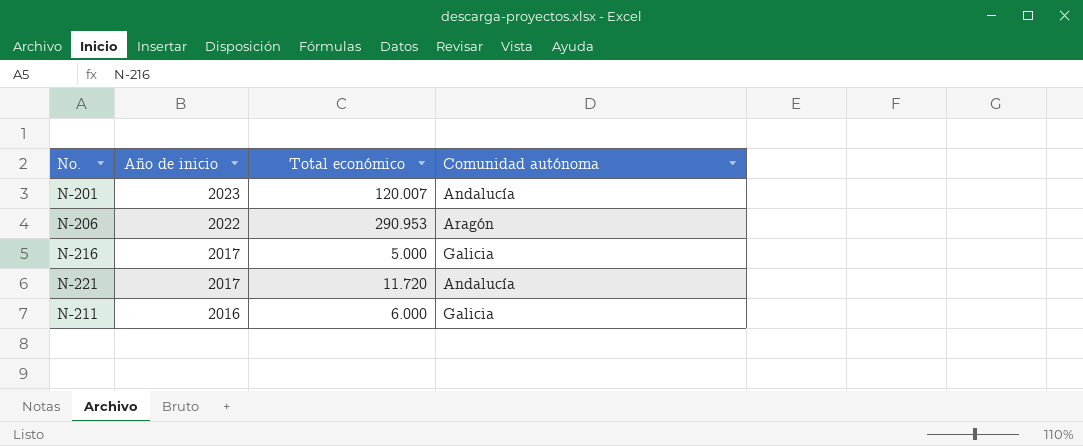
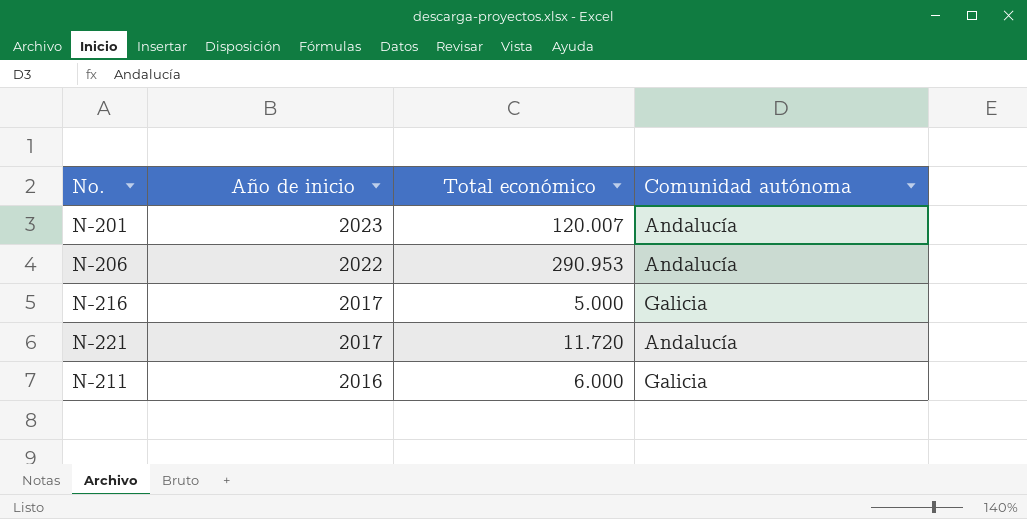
N-206 | Comunidad autónoma: Aragón -> Andalucía

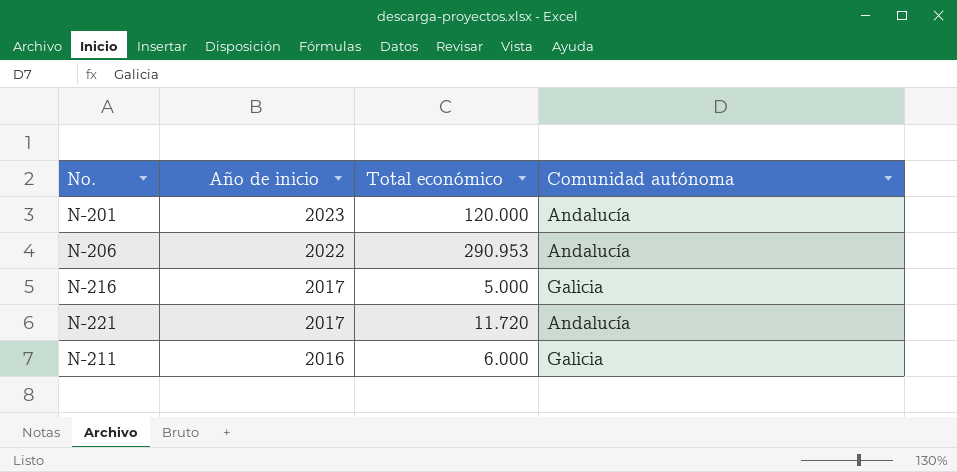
N-201 | Total económico: 120.007 -> 120.000

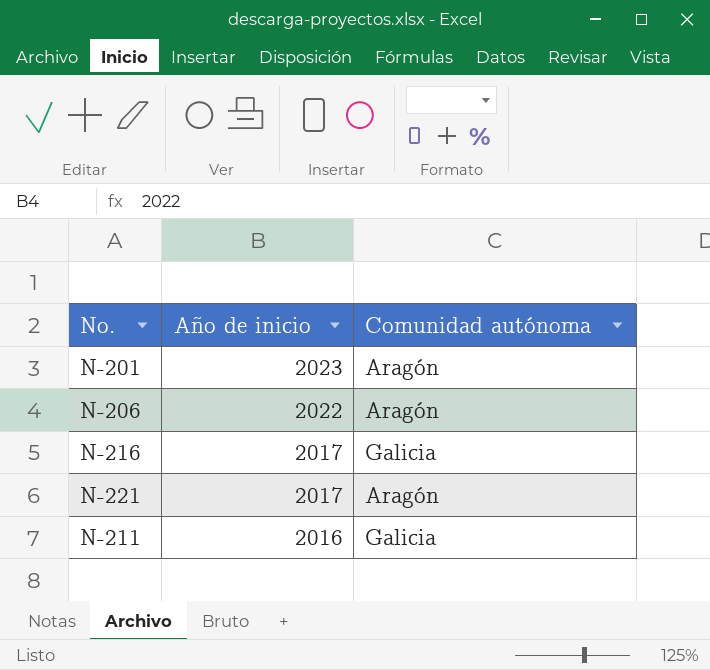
column Total económico | position: 3 -> none
N-201 | Comunidad autónoma: Andalucía -> Aragón
N-206 | Comunidad autónoma: Andalucía -> Aragón
N-221 | Comunidad autónoma: Andalucía -> Aragón

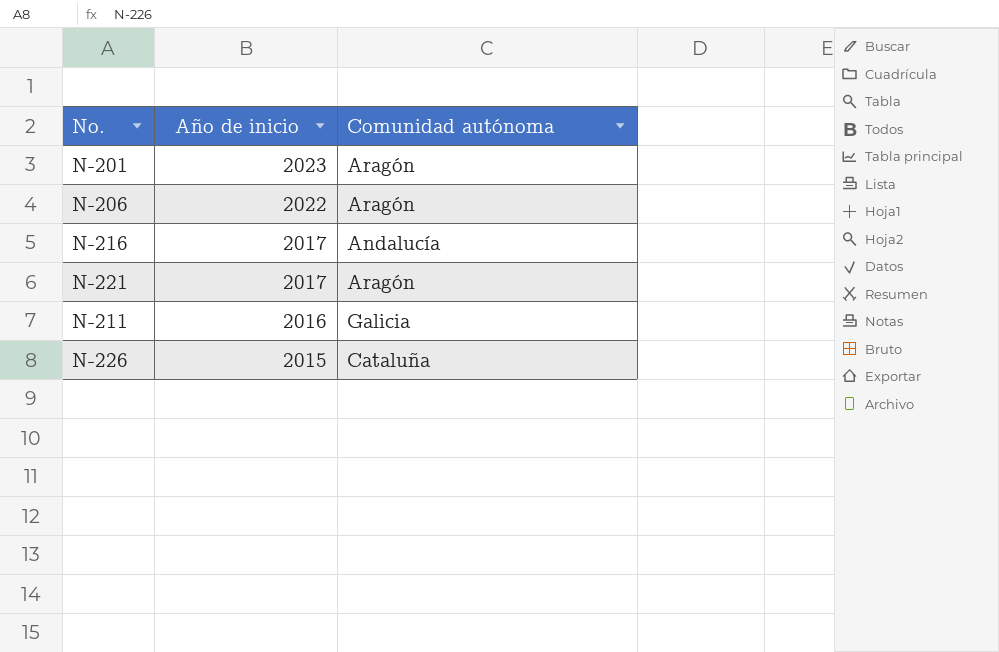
N-216 | Comunidad autónoma: Galicia -> Andalucía
row N-226: none -> 2015 | Cataluña

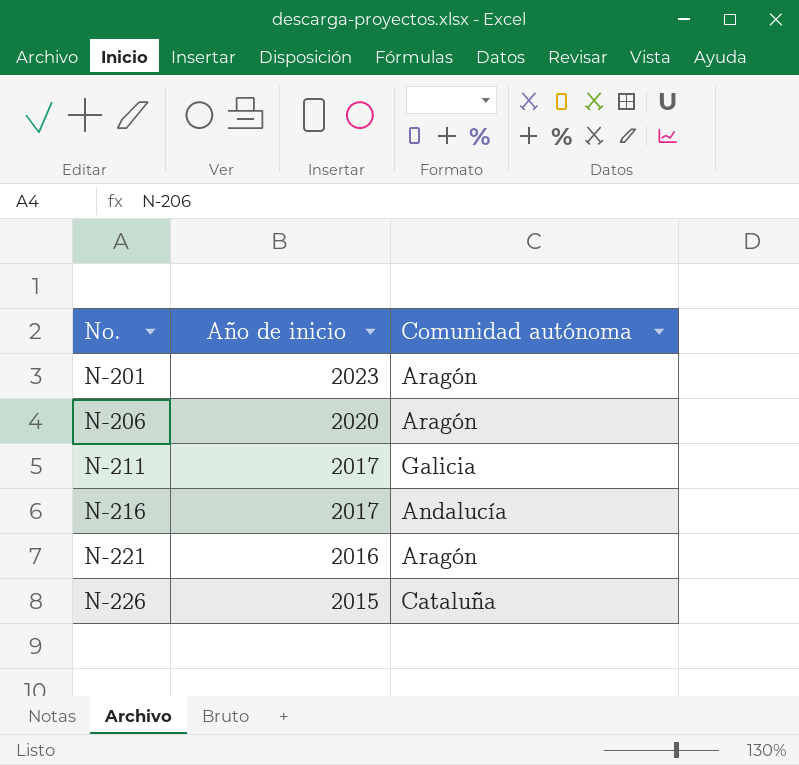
row order: Año de inicio descending -> No. ascending
N-206 | Año de inicio: 2022 -> 2020
N-211 | Año de inicio: 2016 -> 2017
N-221 | Año de inicio: 2017 -> 2016

